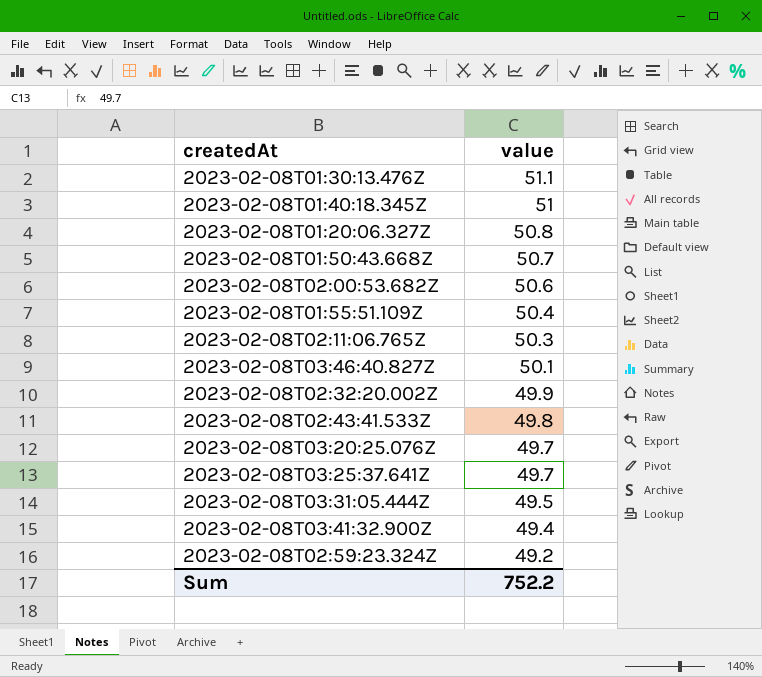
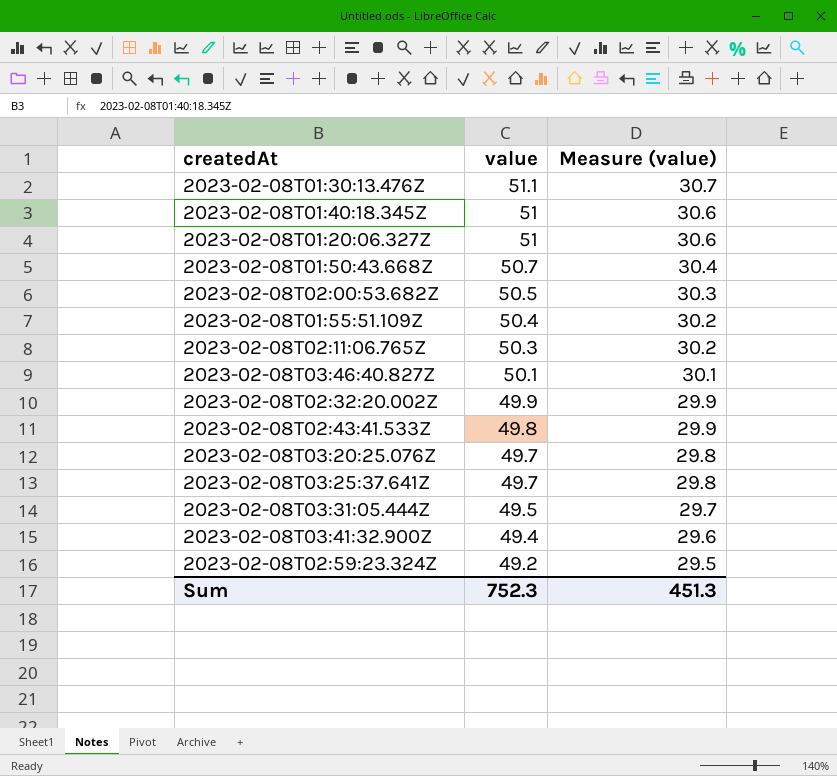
column Measure (value) | formula: none -> [value] * 0.6
2023-02-08T01:20:06.327Z | value: 50.8 -> 51
2023-02-08T02:00:53.682Z | value: 50.6 -> 50.5
Sum | value: 752.2 -> 752.3

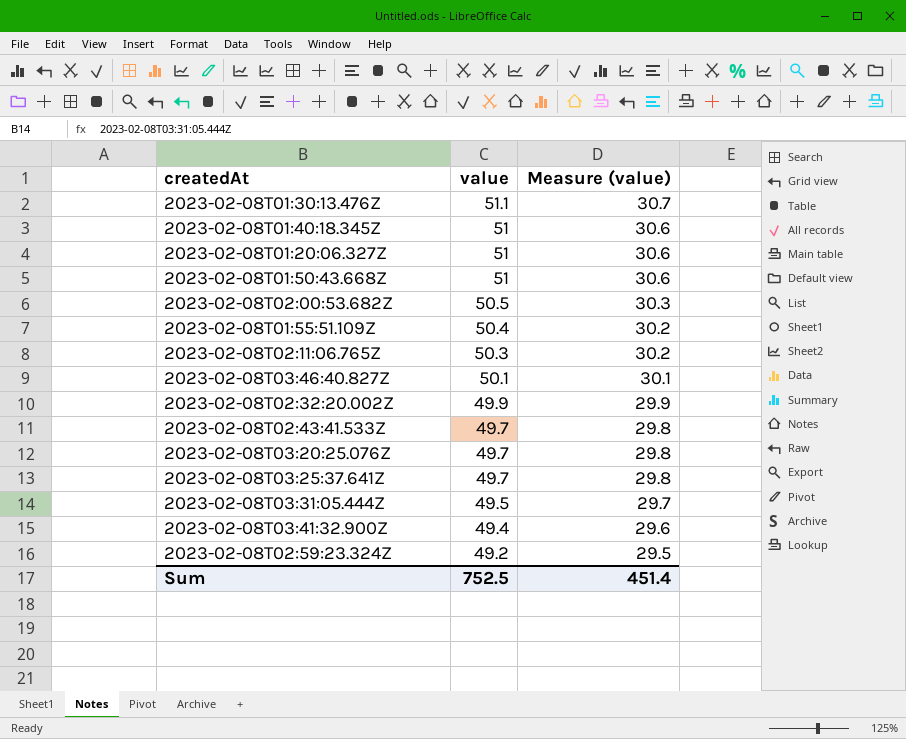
2023-02-08T01:50:43.668Z | value: 50.7 -> 51
2023-02-08T01:50:43.668Z | Measure (value): 30.4 -> 30.6
2023-02-08T02:43:41.533Z | value: 49.8 -> 49.7
2023-02-08T02:43:41.533Z | Measure (value): 29.9 -> 29.8
Sum | value: 752.3 -> 752.5
Sum | Measure (value): 451.3 -> 451.4

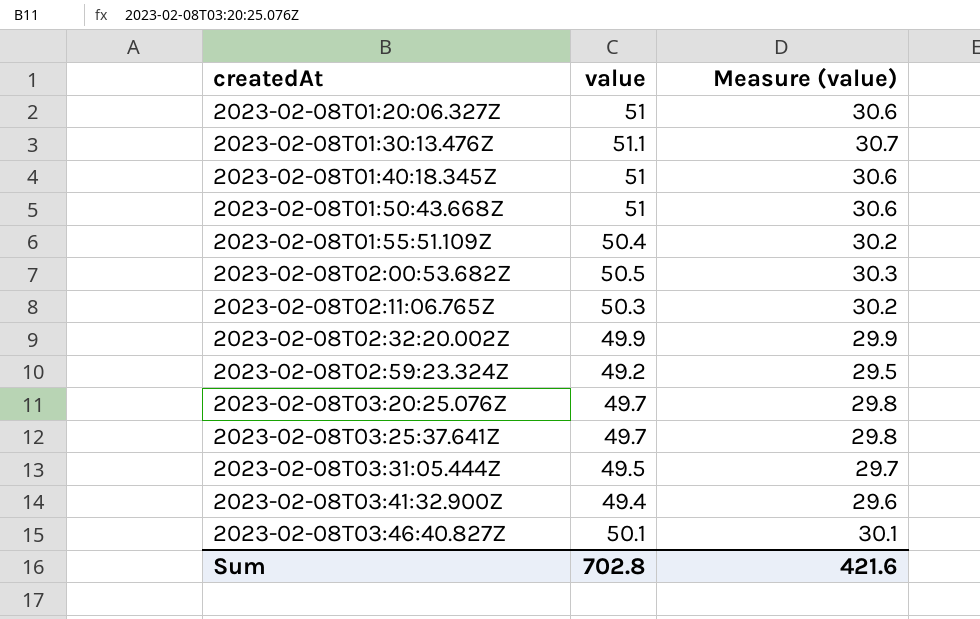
row order: value descending -> createdAt ascending
row 2023-02-08T02:43:41.533Z: 49.7 | 29.8 -> none
Sum | value: 752.5 -> 702.8
Sum | Measure (value): 451.4 -> 421.6

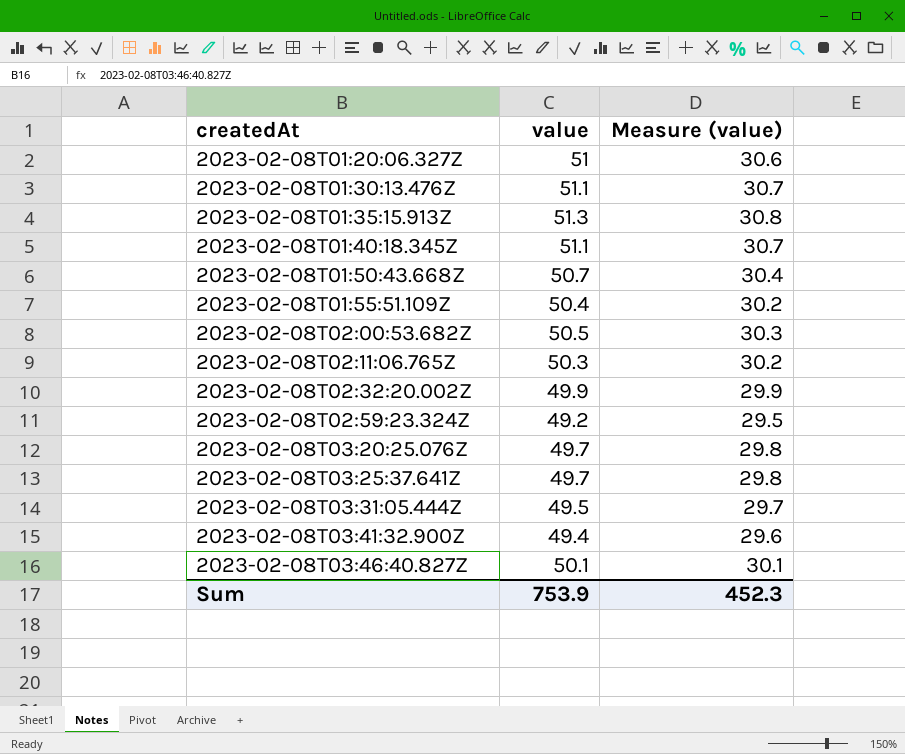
row 2023-02-08T01:35:15.913Z: none -> 51.3 | 30.8
2023-02-08T01:40:18.345Z | value: 51 -> 51.1
2023-02-08T01:40:18.345Z | Measure (value): 30.6 -> 30.7
2023-02-08T01:50:43.668Z | value: 51 -> 50.7
2023-02-08T01:50:43.668Z | Measure (value): 30.6 -> 30.4
Sum | value: 702.8 -> 753.9
Sum | Measure (value): 421.6 -> 452.3

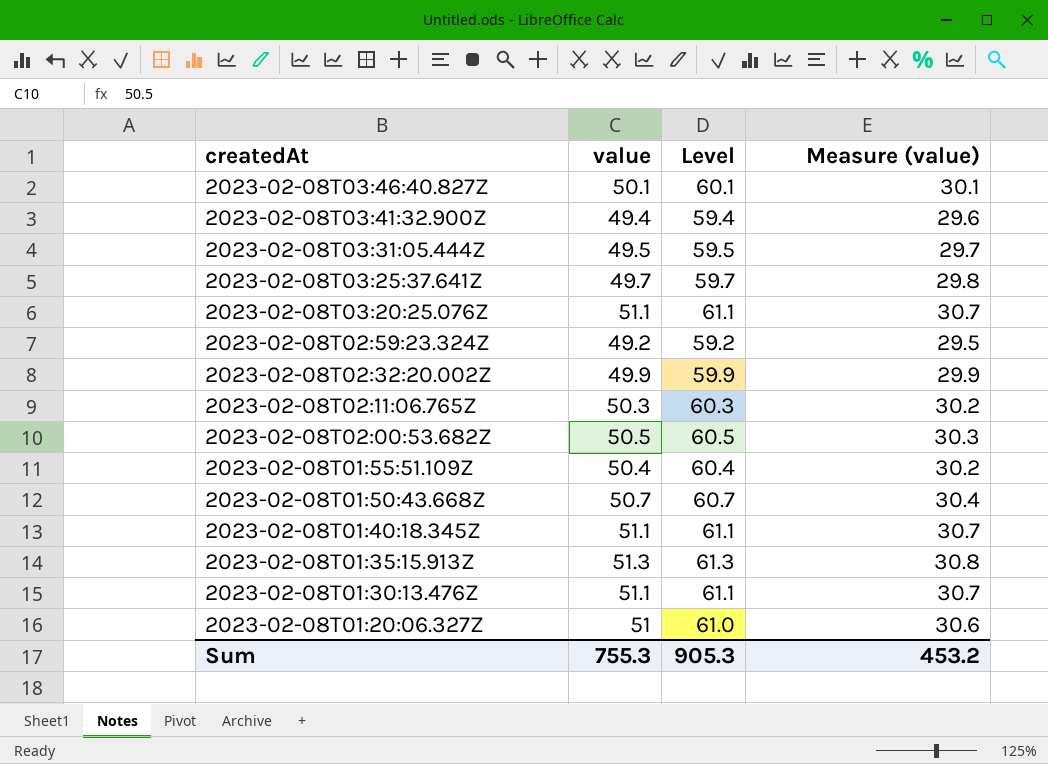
row order: createdAt ascending -> createdAt descending
column Level | formula: none -> [value] + 10
2023-02-08T03:20:25.076Z | value: 49.7 -> 51.1
2023-02-08T03:20:25.076Z | Measure (value): 29.8 -> 30.7
Sum | value: 753.9 -> 755.3
Sum | Measure (value): 452.3 -> 453.2

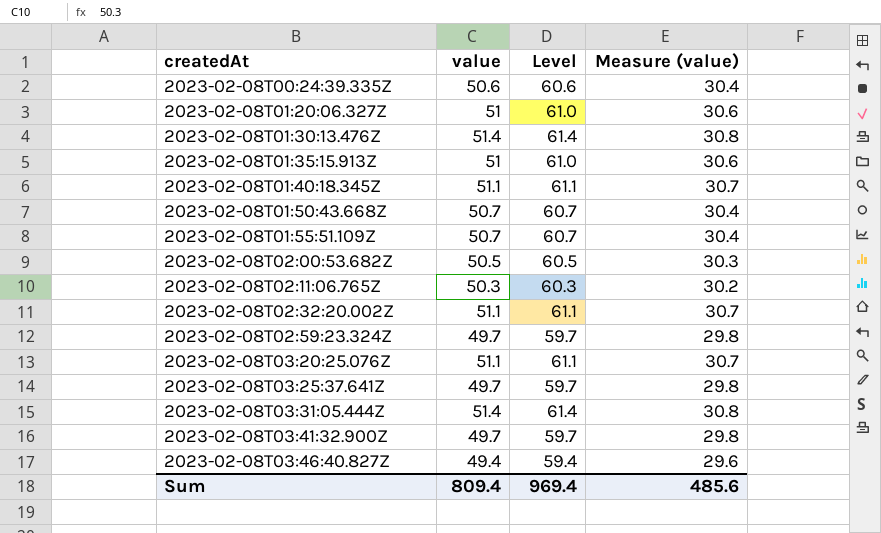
row order: createdAt descending -> createdAt ascending
row 2023-02-08T00:24:39.335Z: none -> 50.6 | 60.6 | 30.4
2023-02-08T01:30:13.476Z | value: 51.1 -> 51.4
2023-02-08T01:30:13.476Z | Level: 61.1 -> 61.4
2023-02-08T01:30:13.476Z | Measure (value): 30.7 -> 30.8
2023-02-08T01:35:15.913Z | value: 51.3 -> 51
2023-02-08T01:35:15.913Z | Level: 61.3 -> 61.0
2023-02-08T01:35:15.913Z | Measure (value): 30.8 -> 30.6
2023-02-08T01:55:51.109Z | value: 50.4 -> 50.7
2023-02-08T01:55:51.109Z | Level: 60.4 -> 60.7
2023-02-08T01:55:51.109Z | Measure (value): 30.2 -> 30.4
2023-02-08T02:32:20.002Z | value: 49.9 -> 51.1
2023-02-08T02:32:20.002Z | Level: 59.9 -> 61.1
2023-02-08T02:32:20.002Z | Measure (value): 29.9 -> 30.7
2023-02-08T02:59:23.324Z | value: 49.2 -> 49.7
2023-02-08T02:59:23.324Z | Level: 59.2 -> 59.7
2023-02-08T02:59:23.324Z | Measure (value): 29.5 -> 29.8
2023-02-08T03:31:05.444Z | value: 49.5 -> 51.4
2023-02-08T03:31:05.444Z | Level: 59.5 -> 61.4
2023-02-08T03:31:05.444Z | Measure (value): 29.7 -> 30.8
2023-02-08T03:41:32.900Z | value: 49.4 -> 49.7
2023-02-08T03:41:32.900Z | Level: 59.4 -> 59.7
2023-02-08T03:41:32.900Z | Measure (value): 29.6 -> 29.8
2023-02-08T03:46:40.827Z | value: 50.1 -> 49.4
2023-02-08T03:46:40.827Z | Level: 60.1 -> 59.4
2023-02-08T03:46:40.827Z | Measure (value): 30.1 -> 29.6
Sum | value: 755.3 -> 809.4
Sum | Level: 905.3 -> 969.4
Sum | Measure (value): 453.2 -> 485.6

